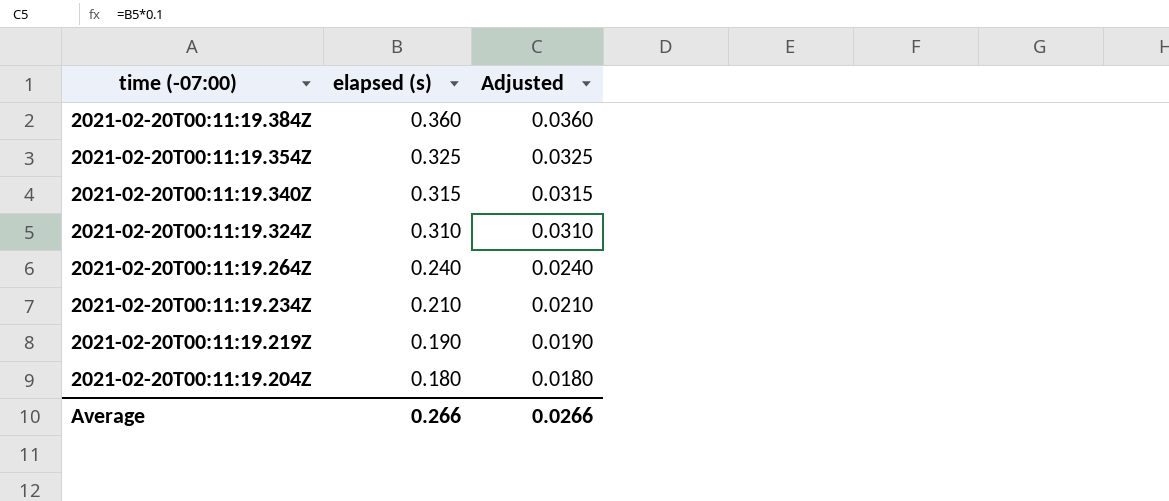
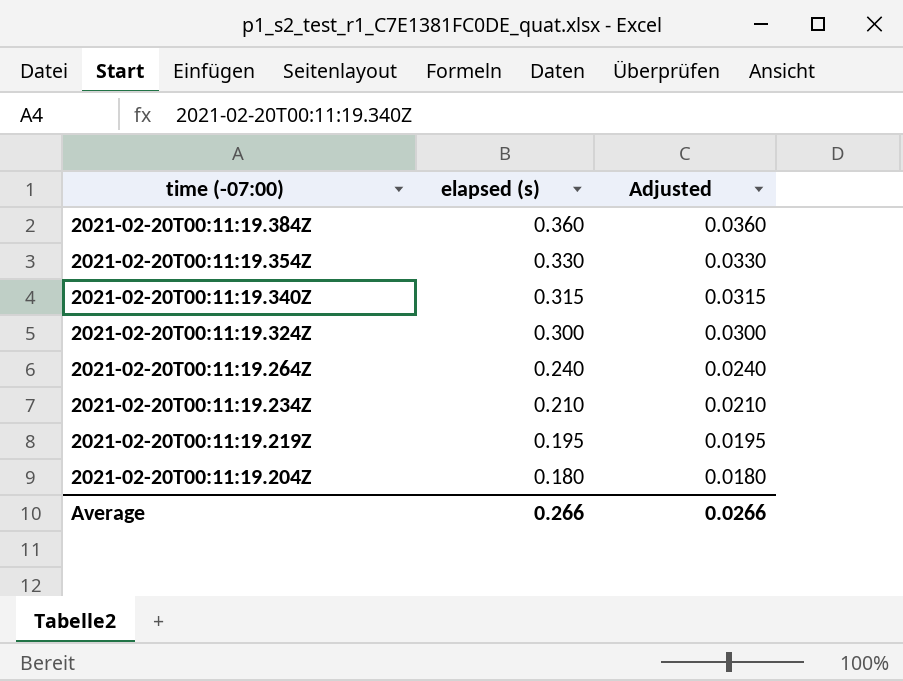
2021-02-20T00:11:19.354Z | elapsed (s): 0.325 -> 0.330
2021-02-20T00:11:19.354Z | Adjusted: 0.0325 -> 0.0330
2021-02-20T00:11:19.324Z | elapsed (s): 0.310 -> 0.300
2021-02-20T00:11:19.324Z | Adjusted: 0.0310 -> 0.0300
2021-02-20T00:11:19.219Z | elapsed (s): 0.190 -> 0.195
2021-02-20T00:11:19.219Z | Adjusted: 0.0190 -> 0.0195

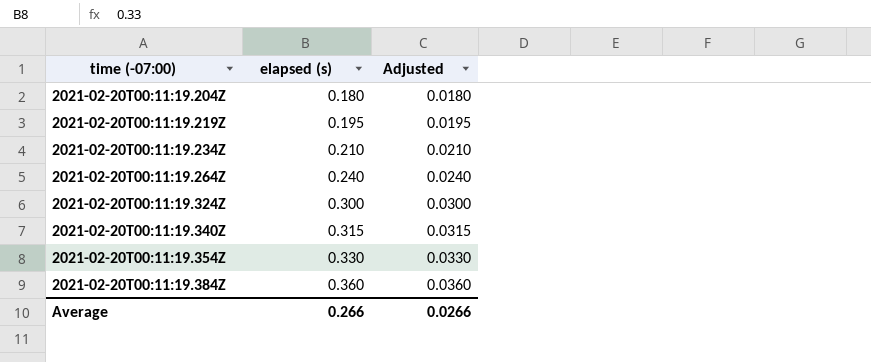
row order: time (-07:00) descending -> time (-07:00) ascending

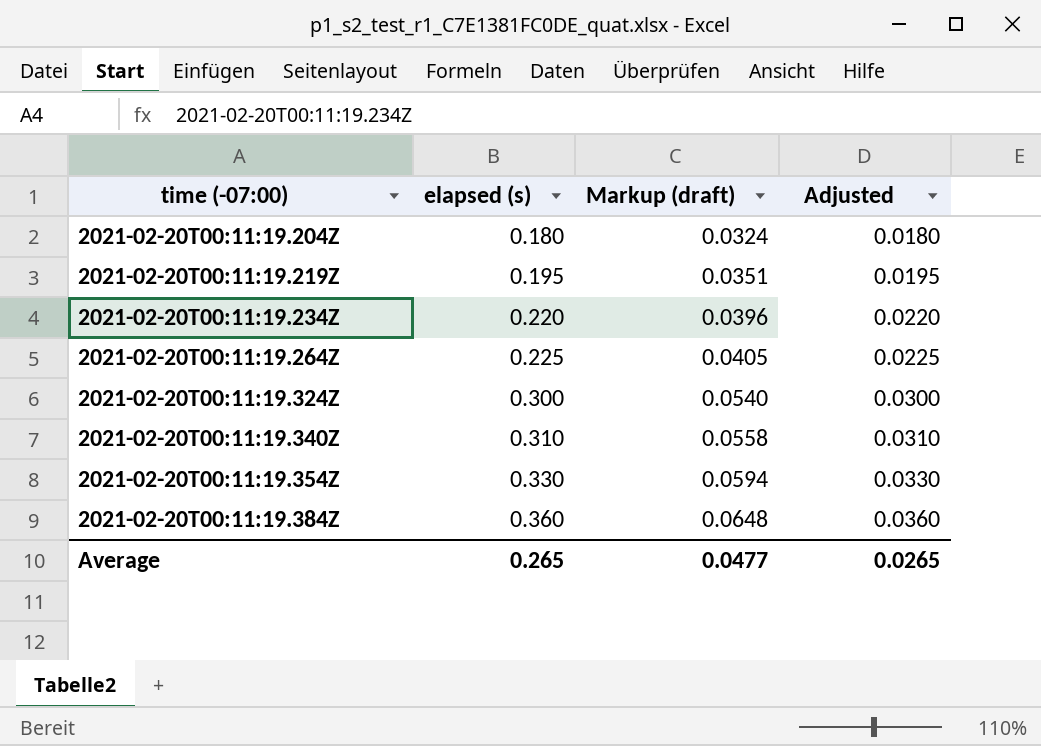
column Markup (draft) | formula: none -> [elapsed (s)] * 0.18
2021-02-20T00:11:19.234Z | elapsed (s): 0.210 -> 0.220
2021-02-20T00:11:19.234Z | Adjusted: 0.0210 -> 0.0220
2021-02-20T00:11:19.264Z | elapsed (s): 0.240 -> 0.225
2021-02-20T00:11:19.264Z | Adjusted: 0.0240 -> 0.0225
2021-02-20T00:11:19.340Z | elapsed (s): 0.315 -> 0.310
2021-02-20T00:11:19.340Z | Adjusted: 0.0315 -> 0.0310
Average | elapsed (s): 0.266 -> 0.265
Average | Adjusted: 0.0266 -> 0.0265

